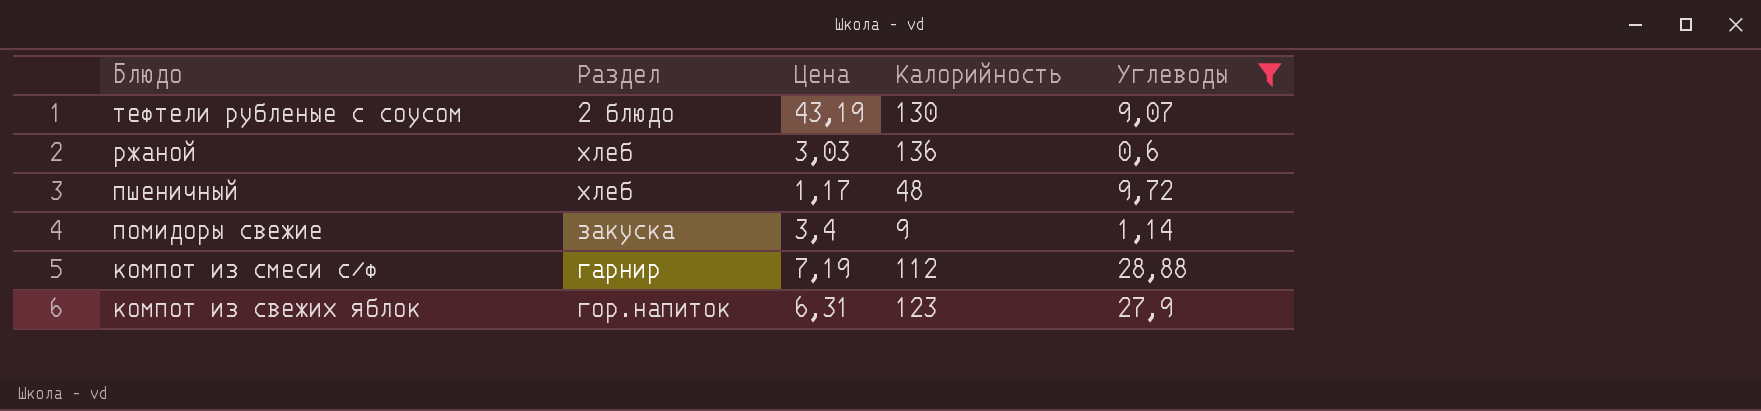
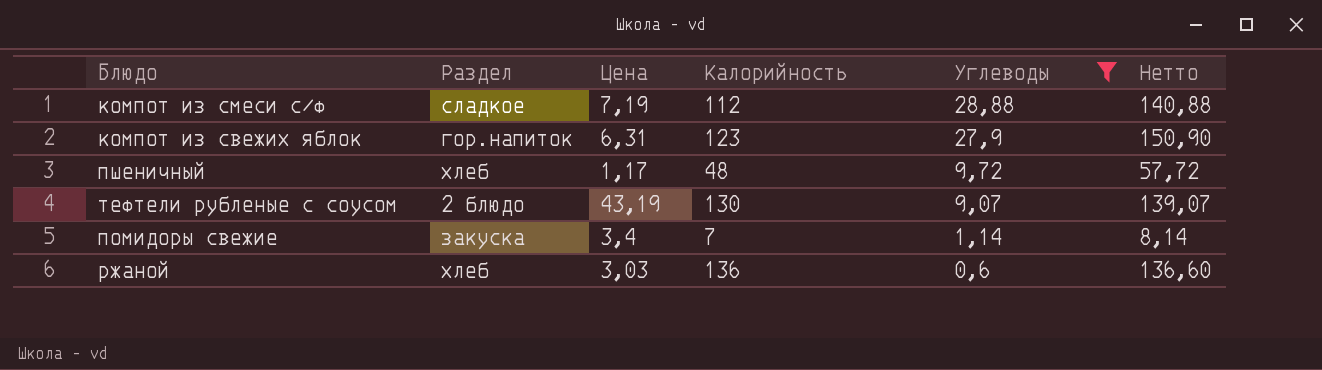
row order: Блюдо descending -> Углеводы descending
column Нетто | formula: none -> [Калорийность] + [Углеводы]
компот из смеси с/ф | Раздел: гарнир -> сладкое
помидоры свежие | Калорийность: 9 -> 7

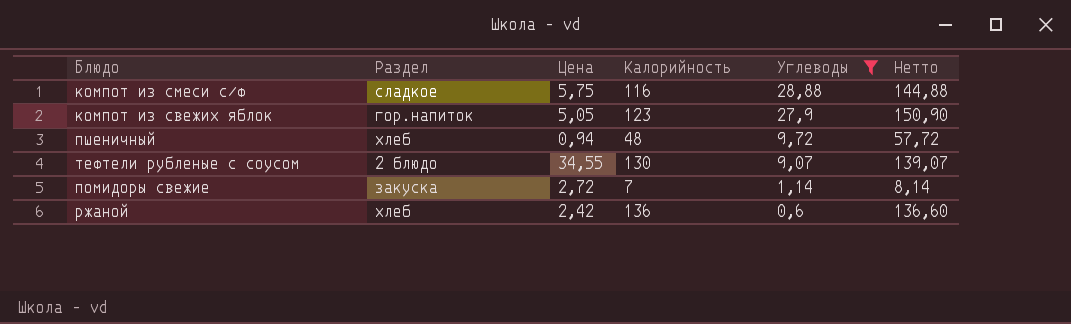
компот из смеси с/ф | Цена: 7,19 -> 5,75
компот из смеси с/ф | Калорийность: 112 -> 116
компот из смеси с/ф | Нетто: 140,88 -> 144,88
компот из свежих яблок | Цена: 6,31 -> 5,05
пшеничный | Цена: 1,17 -> 0,94
тефтели рубленые с соусом | Цена: 43,19 -> 34,55
помидоры свежие | Цена: 3,4 -> 2,72
ржаной | Цена: 3,03 -> 2,42

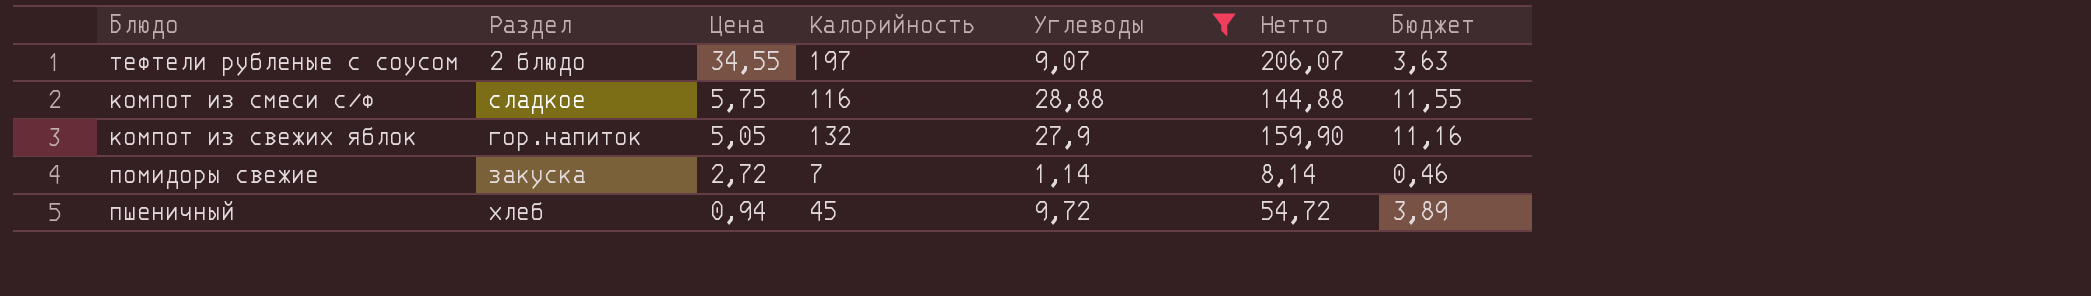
row order: Углеводы descending -> Цена descending
column Бюджет | formula: none -> [Углеводы] * 0,4
row ржаной: хлеб | 2,42 | 136 | 0,6 | 136,60 -> none
тефтели рубленые с соусом | Калорийность: 130 -> 197
тефтели рубленые с соусом | Нетто: 139,07 -> 206,07
компот из свежих яблок | Калорийность: 123 -> 132
компот из свежих яблок | Нетто: 150,90 -> 159,90
пшеничный | Калорийность: 48 -> 45
пшеничный | Нетто: 57,72 -> 54,72

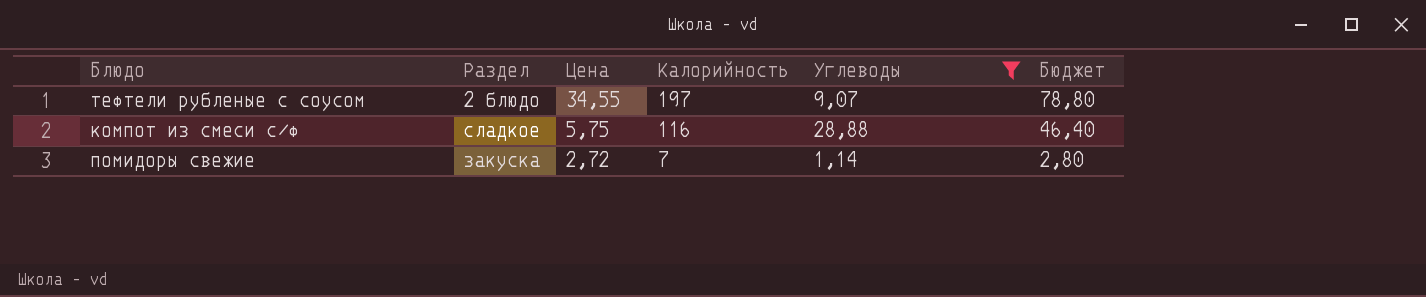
column Нетто | formula: [Калорийность] + [Углеводы] -> none
column Бюджет | formula: [Углеводы] * 0,4 -> [Калорийность] * 0,4
row компот из свежих яблок: гор.напиток | 5,05 | 132 | 27,9 | 159,90 | 11,16 -> none
row пшеничный: хлеб | 0,94 | 45 | 9,72 | 54,72 | 3,89 -> none

